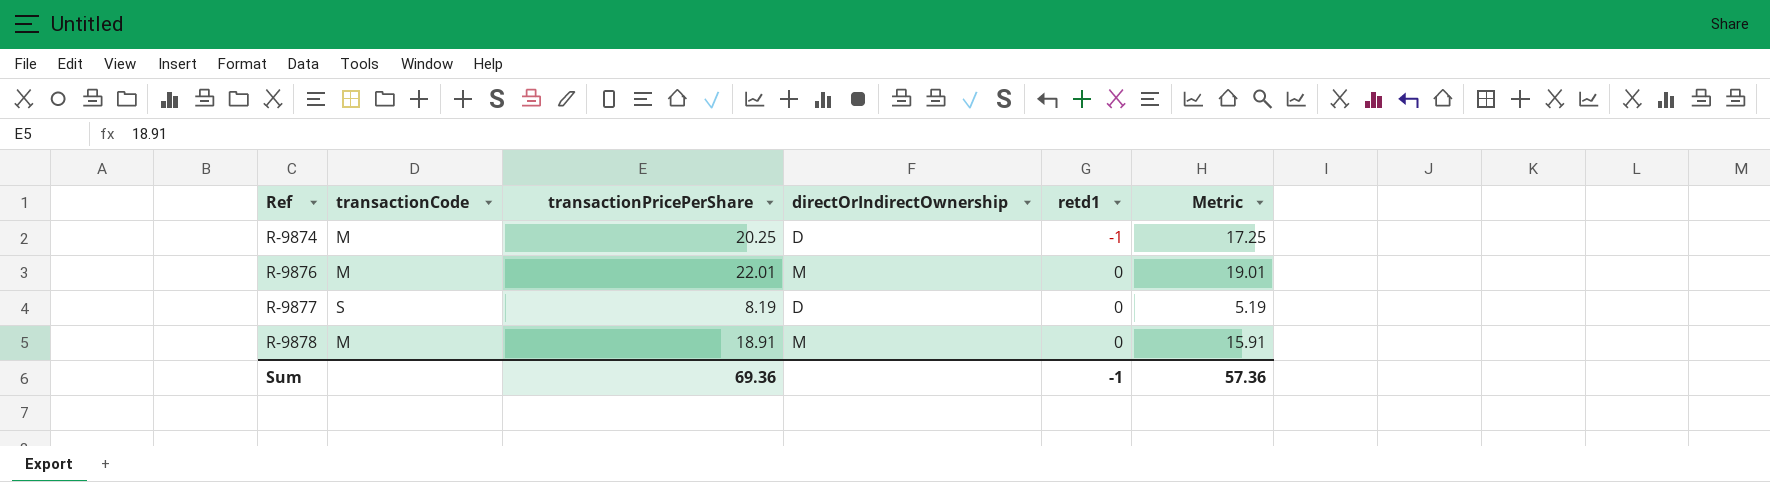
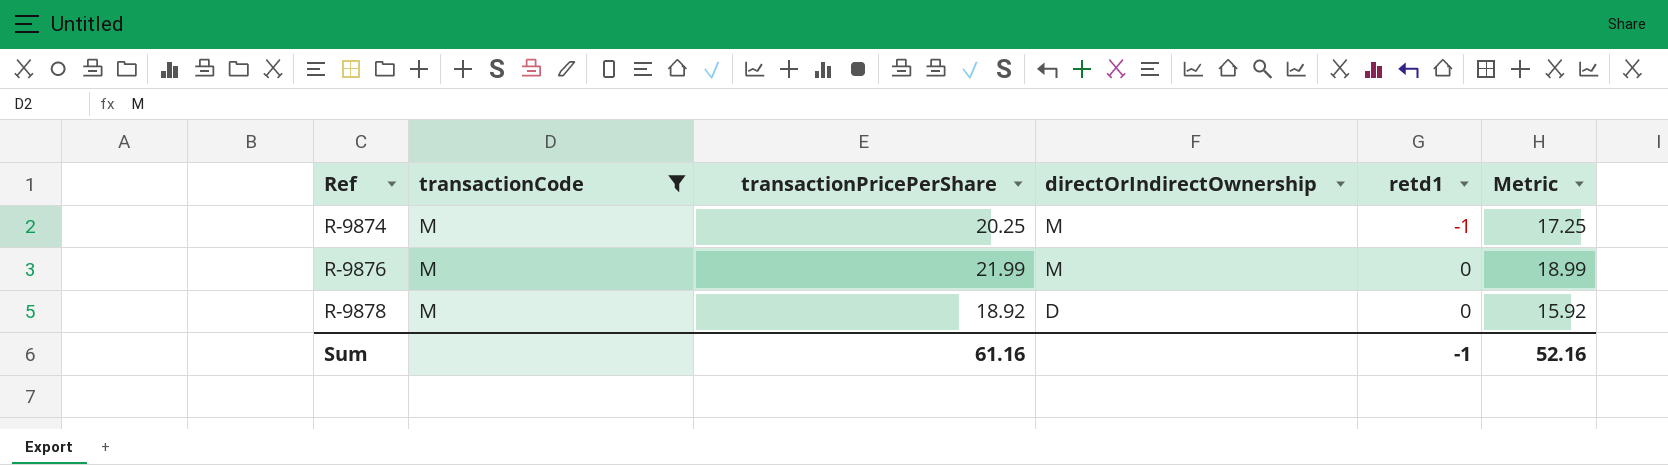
filter: none -> transactionCode = M
R-9874 | directOrIndirectOwnership: D -> M
R-9876 | transactionPricePerShare: 22.01 -> 21.99
R-9876 | Metric: 19.01 -> 18.99
R-9878 | transactionPricePerShare: 18.91 -> 18.92
R-9878 | directOrIndirectOwnership: M -> D
R-9878 | Metric: 15.91 -> 15.92
Sum | transactionPricePerShare: 69.36 -> 61.16
Sum | Metric: 57.36 -> 52.16

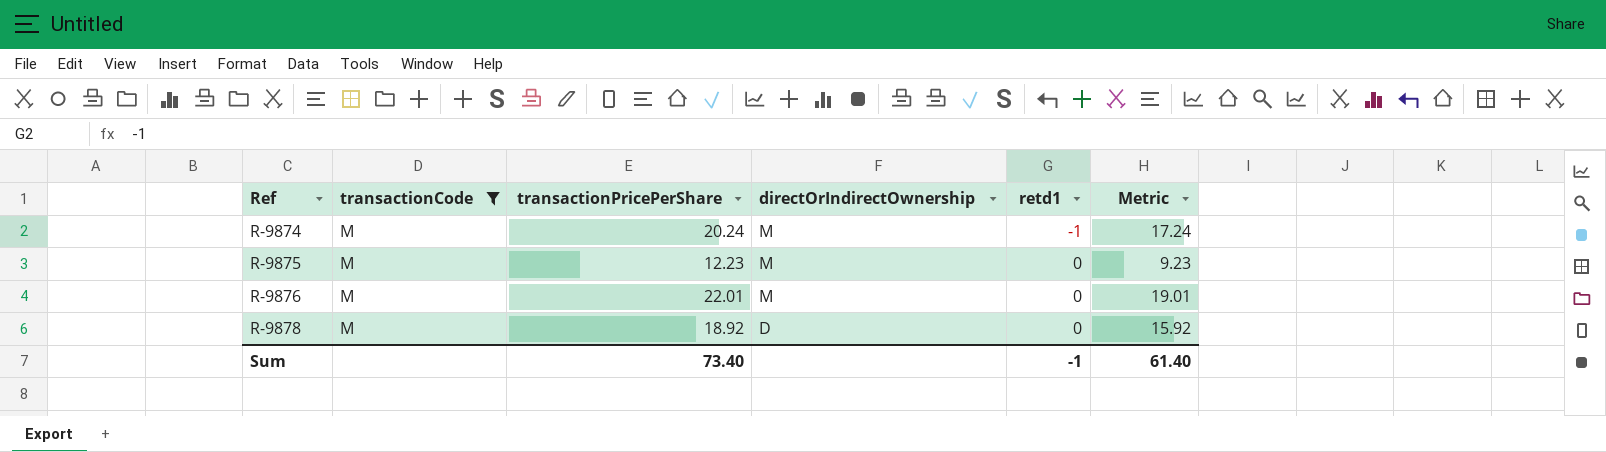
R-9874 | transactionPricePerShare: 20.25 -> 20.24
R-9874 | Metric: 17.25 -> 17.24
row R-9875: none -> M | 12.23 | M | 0 | 9.23
R-9876 | transactionPricePerShare: 21.99 -> 22.01
R-9876 | Metric: 18.99 -> 19.01
Sum | transactionPricePerShare: 61.16 -> 73.40
Sum | Metric: 52.16 -> 61.40

